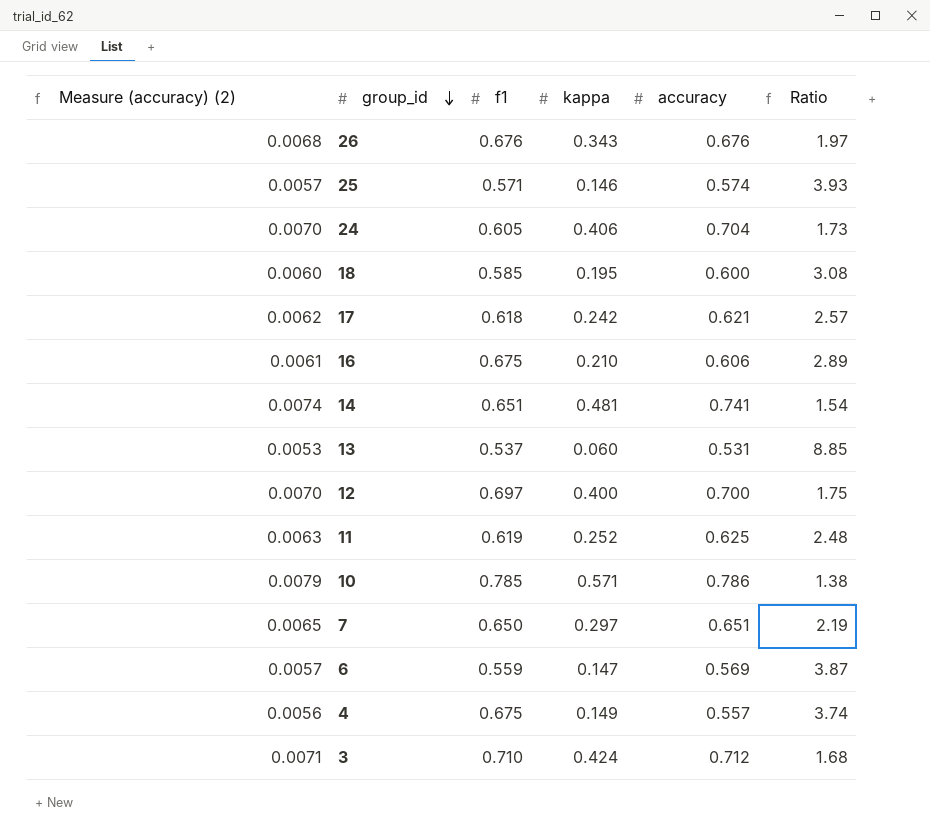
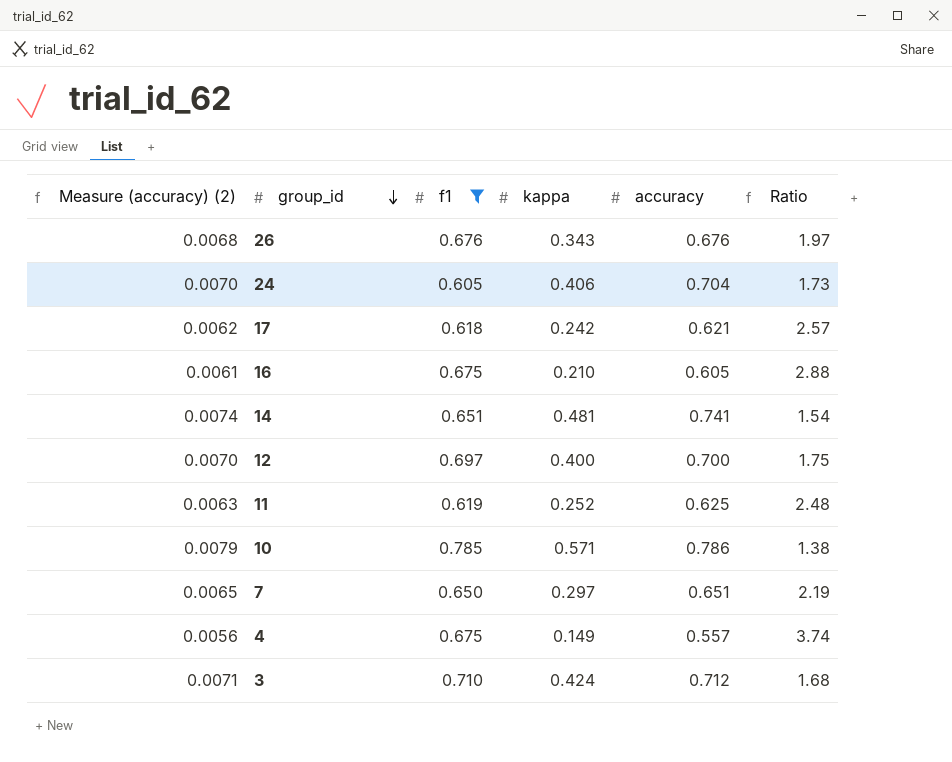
filter: none -> f1 >= 0.605
16 | accuracy: 0.606 -> 0.605
16 | Ratio: 2.89 -> 2.88

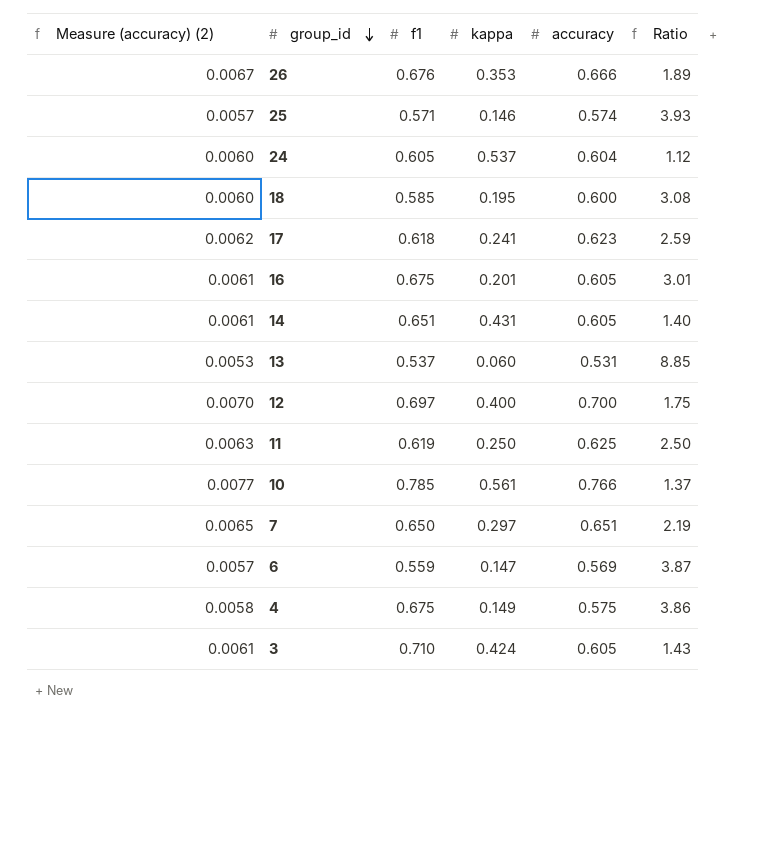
filter: f1 >= 0.605 -> none
26 | Measure (accuracy) (2): 0.0068 -> 0.0067
26 | kappa: 0.343 -> 0.353
26 | accuracy: 0.676 -> 0.666
26 | Ratio: 1.97 -> 1.89
24 | Measure (accuracy) (2): 0.0070 -> 0.0060
24 | kappa: 0.406 -> 0.537
24 | accuracy: 0.704 -> 0.604
24 | Ratio: 1.73 -> 1.12
17 | kappa: 0.242 -> 0.241
17 | accuracy: 0.621 -> 0.623
17 | Ratio: 2.57 -> 2.59
16 | kappa: 0.210 -> 0.201
16 | Ratio: 2.88 -> 3.01
14 | Measure (accuracy) (2): 0.0074 -> 0.0061
14 | kappa: 0.481 -> 0.431
14 | accuracy: 0.741 -> 0.605
14 | Ratio: 1.54 -> 1.40
11 | kappa: 0.252 -> 0.250
11 | Ratio: 2.48 -> 2.50
10 | Measure (accuracy) (2): 0.0079 -> 0.0077
10 | kappa: 0.571 -> 0.561
10 | accuracy: 0.786 -> 0.766
10 | Ratio: 1.38 -> 1.37
4 | Measure (accuracy) (2): 0.0056 -> 0.0058
4 | accuracy: 0.557 -> 0.575
4 | Ratio: 3.74 -> 3.86
3 | Measure (accuracy) (2): 0.0071 -> 0.0061
3 | accuracy: 0.712 -> 0.605
3 | Ratio: 1.68 -> 1.43

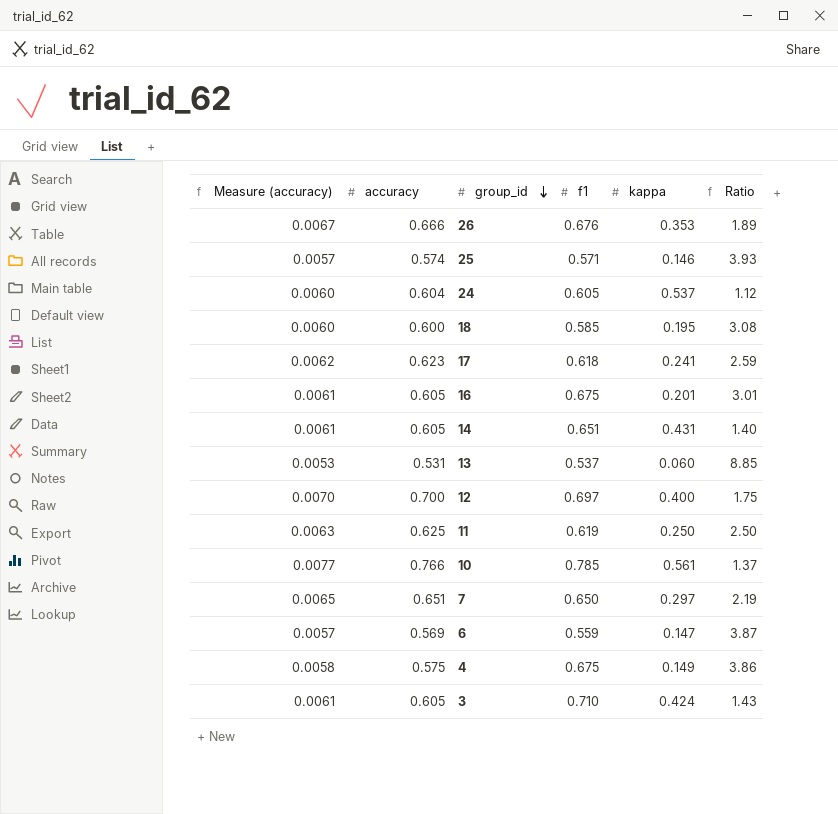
column name: Measure (accuracy) (2) -> Measure (accuracy)
column accuracy | position: 5 -> 2

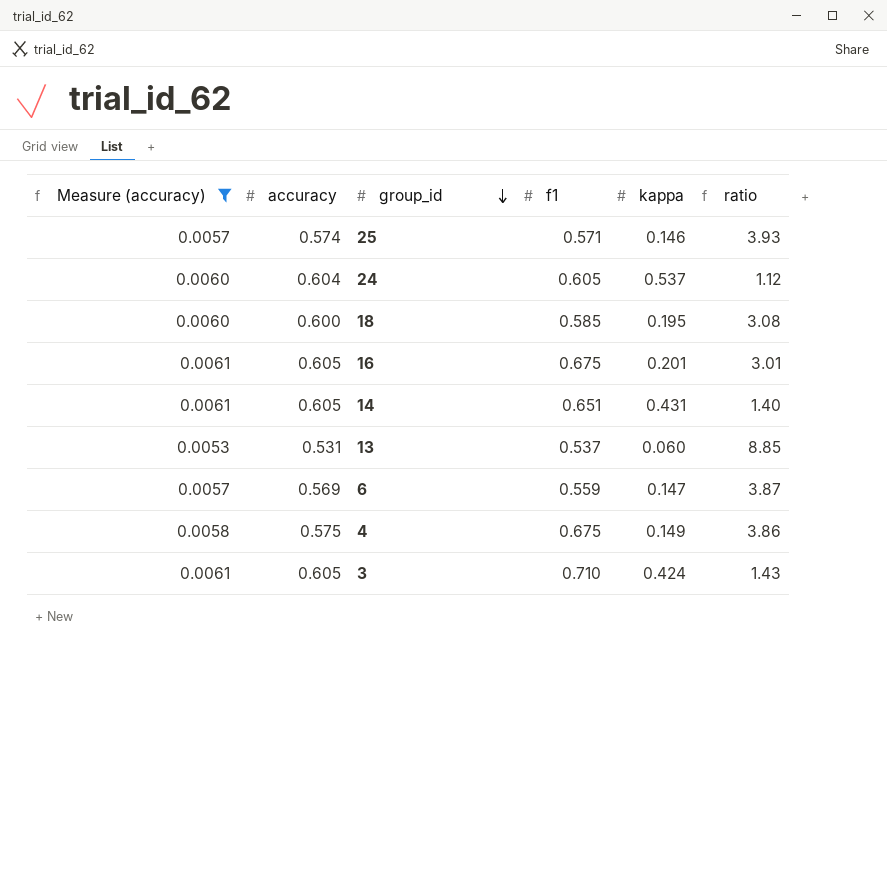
filter: none -> Measure (accuracy) <= 0.0061
column name: Ratio -> ratio

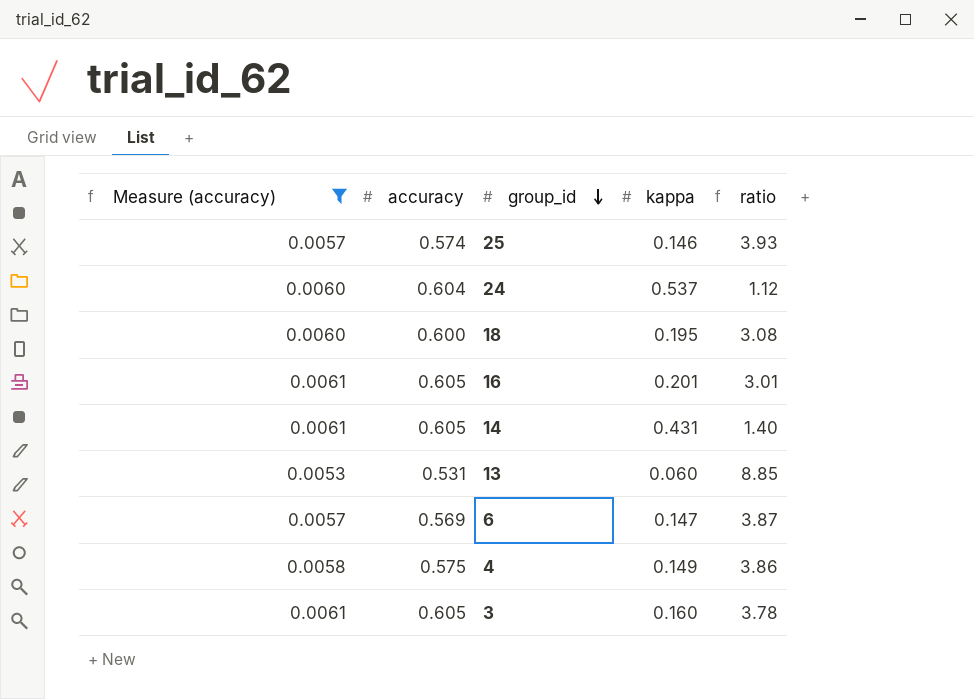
column f1 | position: 4 -> none
3 | kappa: 0.424 -> 0.160
3 | ratio: 1.43 -> 3.78

